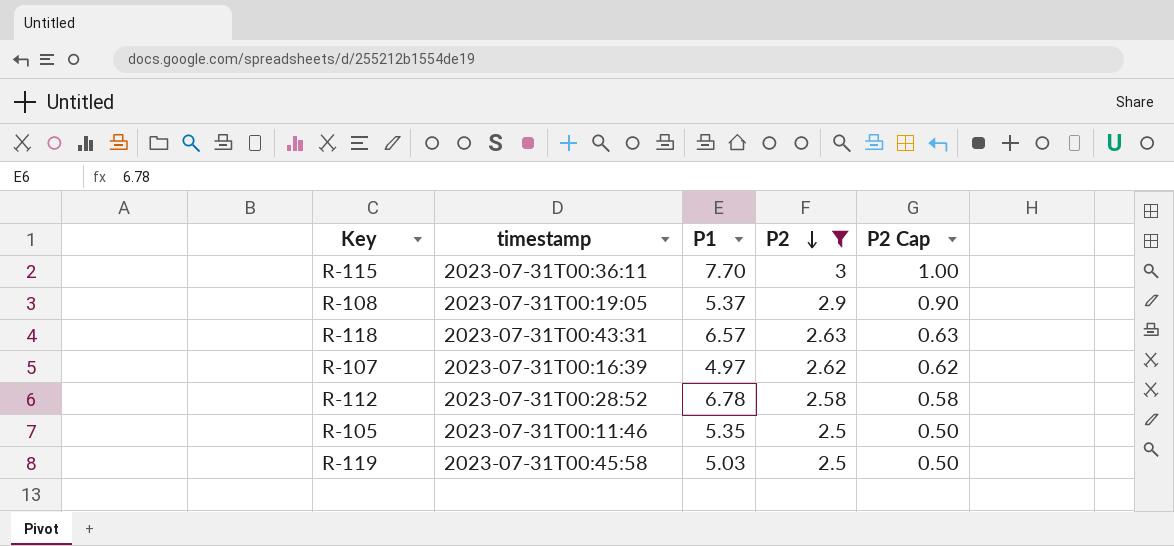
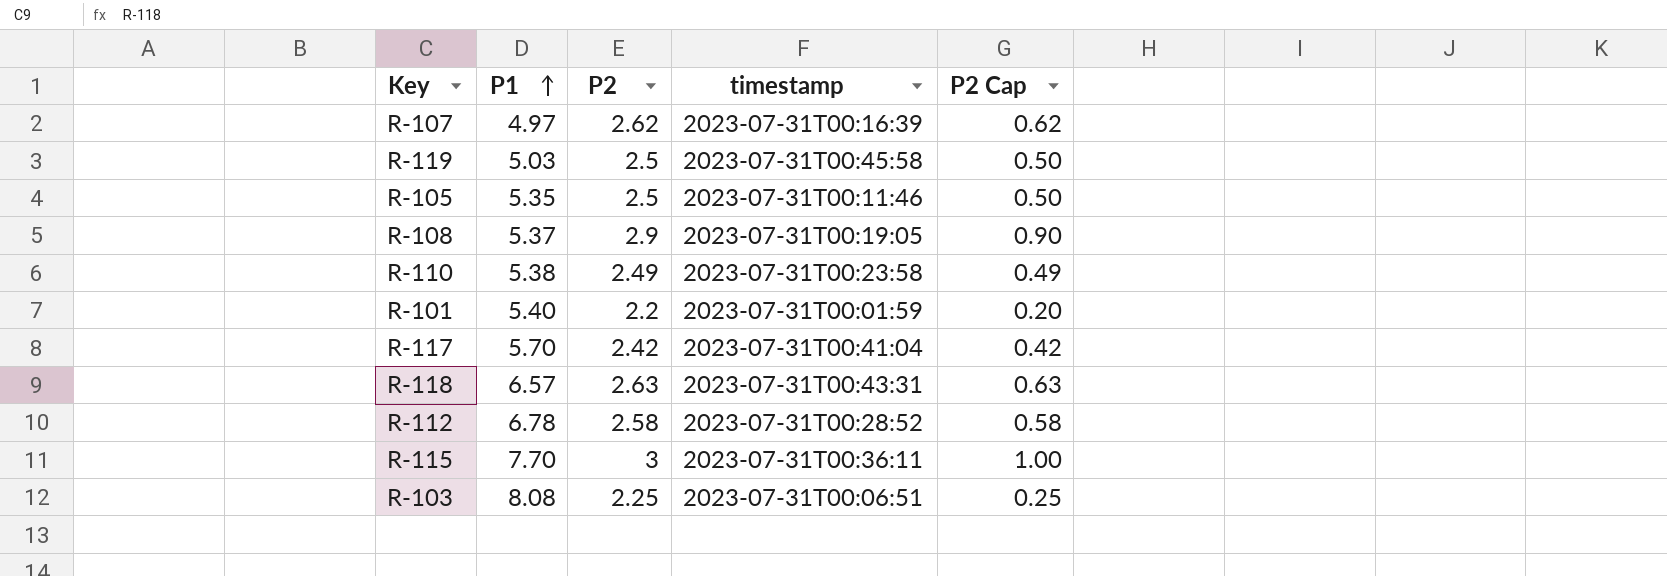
filter: P2 >= 2.5 -> none
row order: P2 descending -> P1 ascending
column timestamp | position: 2 -> 4

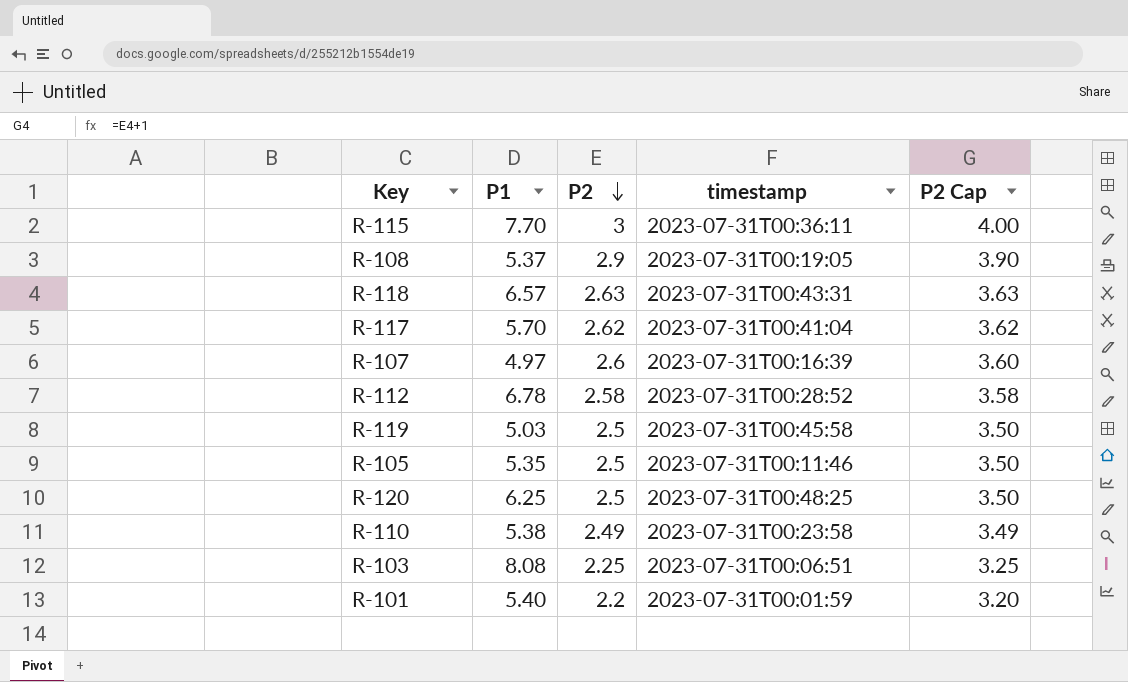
row order: P1 ascending -> P2 descending
column P2 Cap | formula: [P2] - 2 -> [P2] + 1
R-117 | P2: 2.42 -> 2.62
R-107 | P2: 2.62 -> 2.6
row R-120: none -> 6.25 | 2.5 | 2023-07-31T00:48:25 | 3.50

